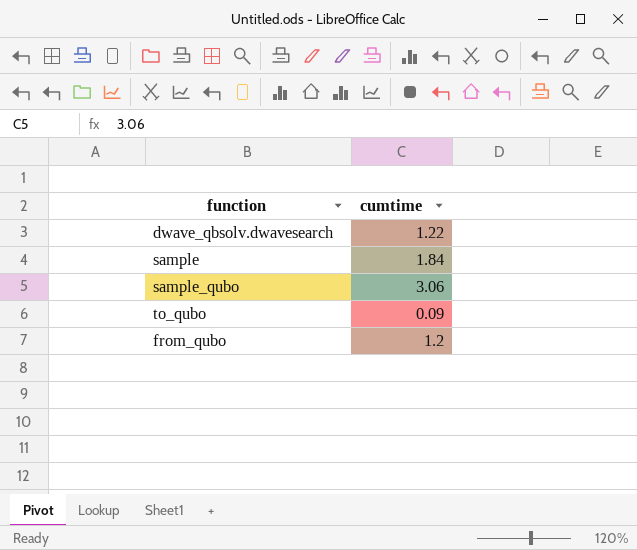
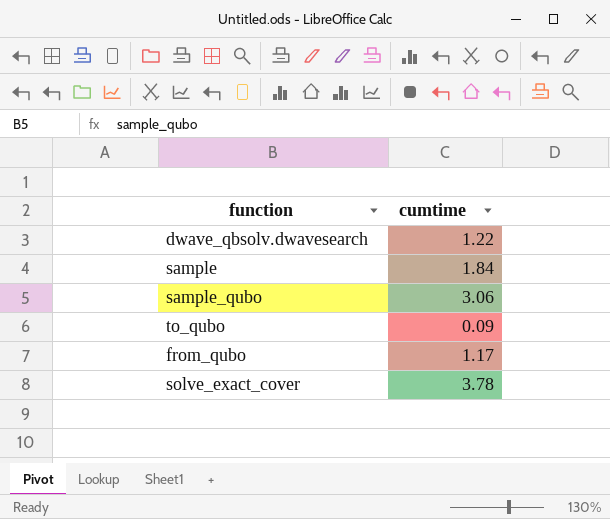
from_qubo | cumtime: 1.2 -> 1.17
row solve_exact_cover: none -> 3.78

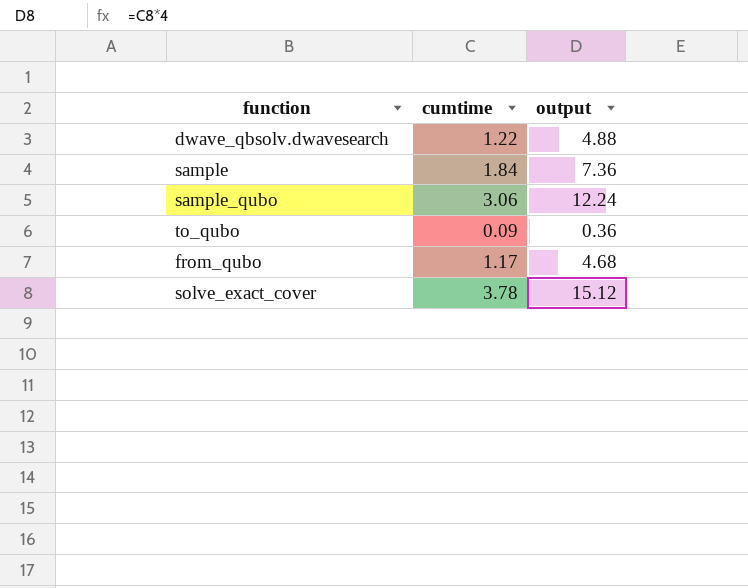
column output | formula: none -> [cumtime] * 4

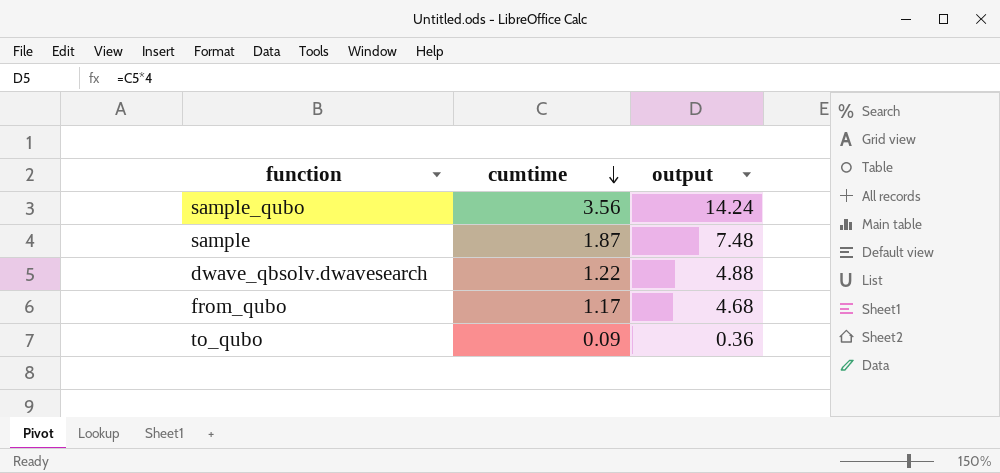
row order: none -> cumtime descending
row solve_exact_cover: 3.78 | 15.12 -> none
sample_qubo | cumtime: 3.06 -> 3.56
sample_qubo | output: 12.24 -> 14.24
sample | cumtime: 1.84 -> 1.87
sample | output: 7.36 -> 7.48

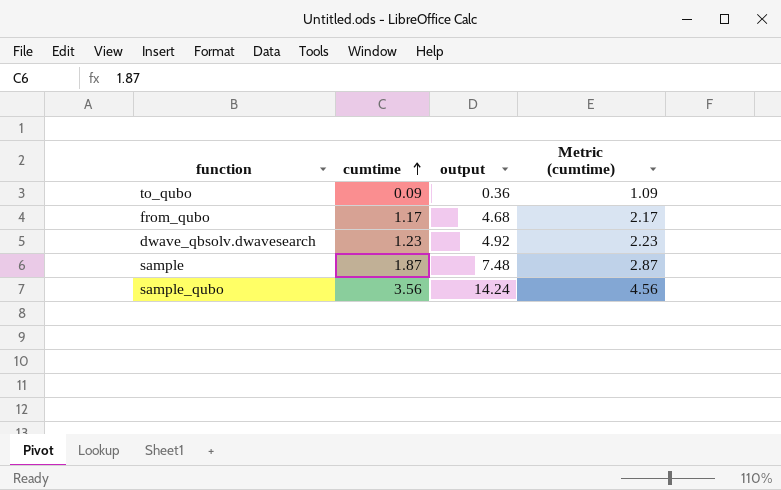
row order: cumtime descending -> cumtime ascending
column Metric (cumtime) | formula: none -> [cumtime] + 1
dwave_qbsolv.dwavesearch | cumtime: 1.22 -> 1.23
dwave_qbsolv.dwavesearch | output: 4.88 -> 4.92

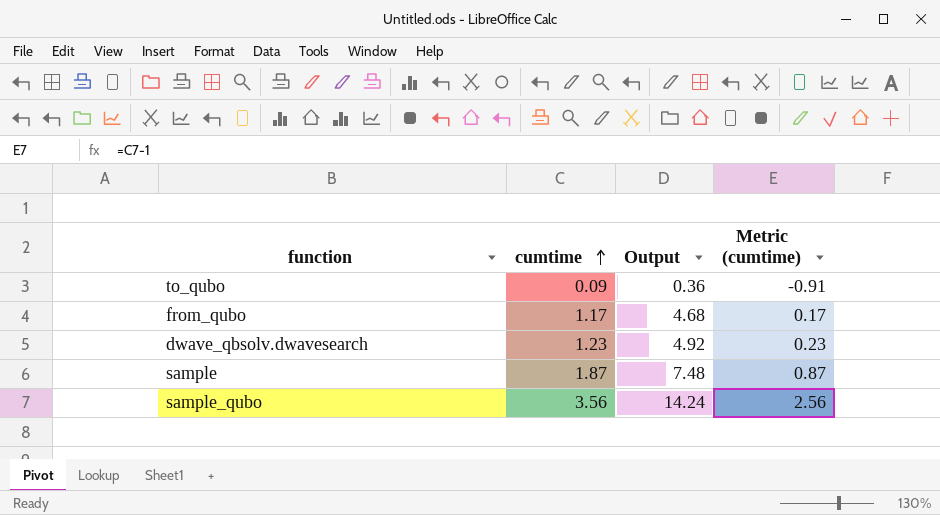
column name: output -> Output
column Metric (cumtime) | formula: [cumtime] + 1 -> [cumtime] - 1

